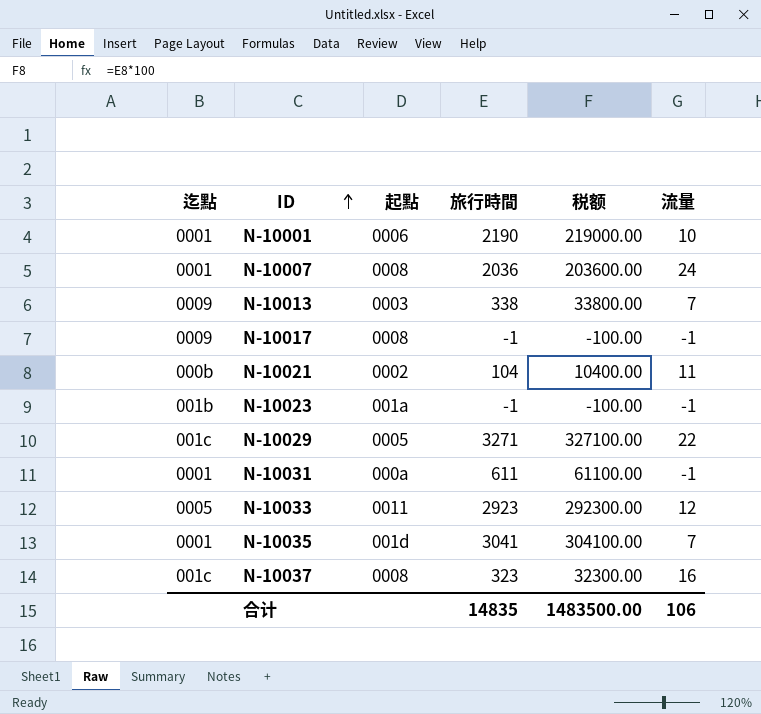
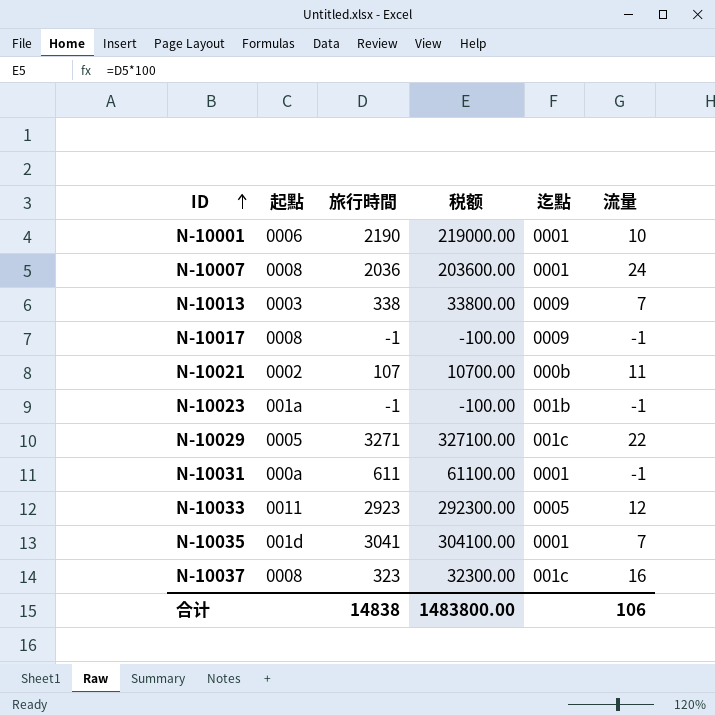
column 迄點 | position: 1 -> 5
N-10021 | 旅行時間: 104 -> 107
N-10021 | 税额: 10400.00 -> 10700.00
合计 | 旅行時間: 14835 -> 14838
合计 | 税额: 1483500.00 -> 1483800.00

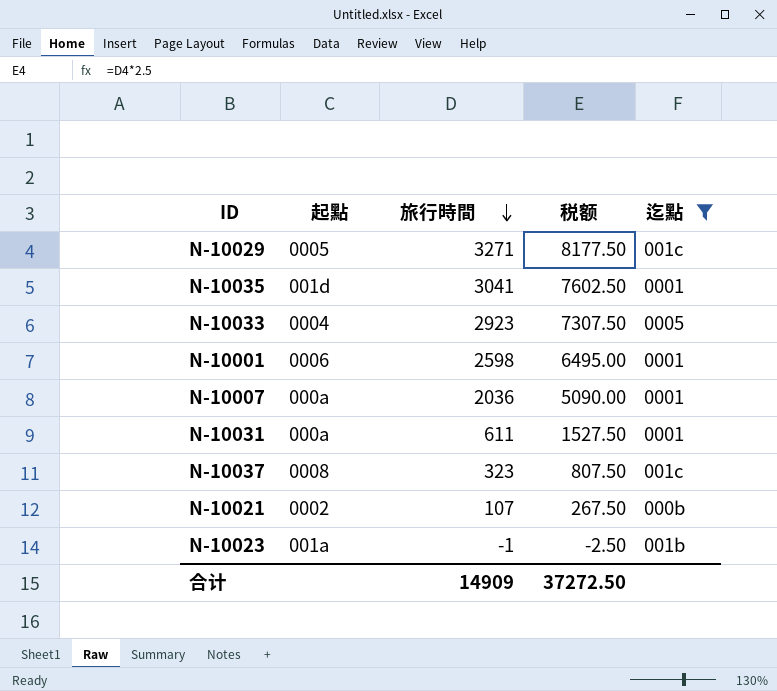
filter: none -> 迄點 != 0009
row order: ID ascending -> 旅行時間 descending
column 流量 | position: 6 -> none
column 税额 | formula: [旅行時間] * 100 -> [旅行時間] * 2.5
N-10033 | 起點: 0011 -> 0004
N-10001 | 旅行時間: 2190 -> 2598
N-10007 | 起點: 0008 -> 000a
合计 | 旅行時間: 14838 -> 14909
合计 | 税额: 1483800.00 -> 37272.50

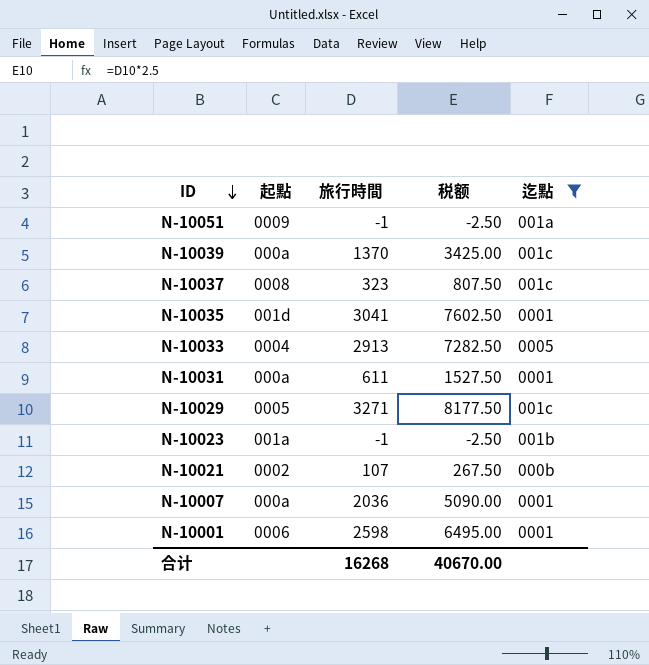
row order: 旅行時間 descending -> ID descending
row N-10051: none -> 0009 | -1 | -2.50 | 001a
row N-10039: none -> 000a | 1370 | 3425.00 | 001c
N-10033 | 旅行時間: 2923 -> 2913
N-10033 | 税额: 7307.50 -> 7282.50
合计 | 旅行時間: 14909 -> 16268
合计 | 税额: 37272.50 -> 40670.00

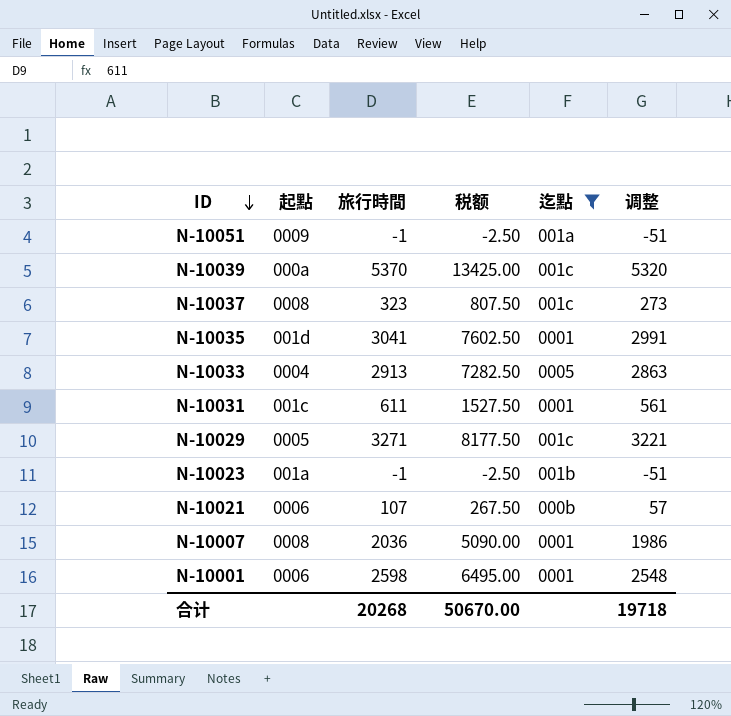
column 调整 | formula: none -> [旅行時間] - 50
N-10039 | 旅行時間: 1370 -> 5370
N-10039 | 税额: 3425.00 -> 13425.00
N-10031 | 起點: 000a -> 001c
N-10021 | 起點: 0002 -> 0006
N-10007 | 起點: 000a -> 0008
合计 | 旅行時間: 16268 -> 20268
合计 | 税额: 40670.00 -> 50670.00

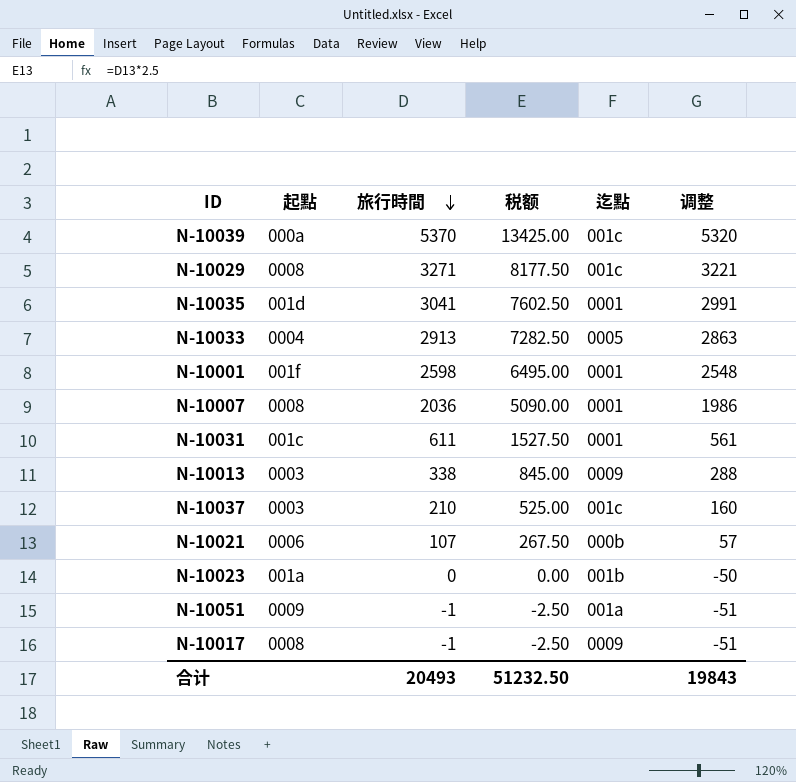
filter: 迄點 != 0009 -> none
row order: ID descending -> 旅行時間 descending
N-10029 | 起點: 0005 -> 0008
N-10001 | 起點: 0006 -> 001f
N-10037 | 起點: 0008 -> 0003
N-10037 | 旅行時間: 323 -> 210
N-10037 | 税额: 807.50 -> 525.00
N-10037 | 调整: 273 -> 160
N-10023 | 旅行時間: -1 -> 0
N-10023 | 税额: -2.50 -> 0.00
N-10023 | 调整: -51 -> -50
合计 | 旅行時間: 20268 -> 20493
合计 | 税额: 50670.00 -> 51232.50
合计 | 调整: 19718 -> 19843

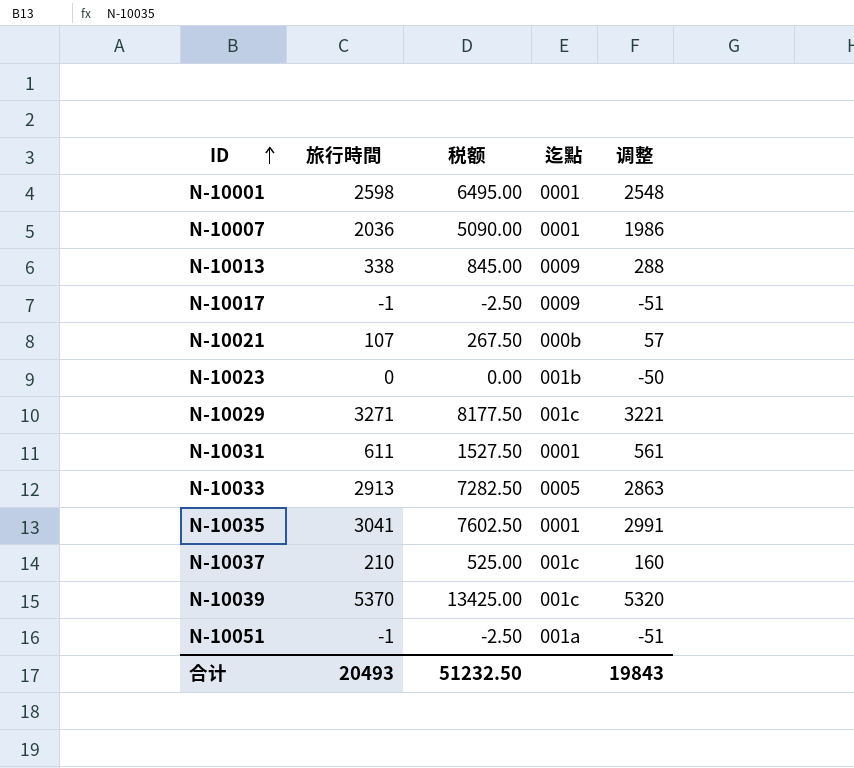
row order: 旅行時間 descending -> ID ascending
column 起點 | position: 2 -> none

